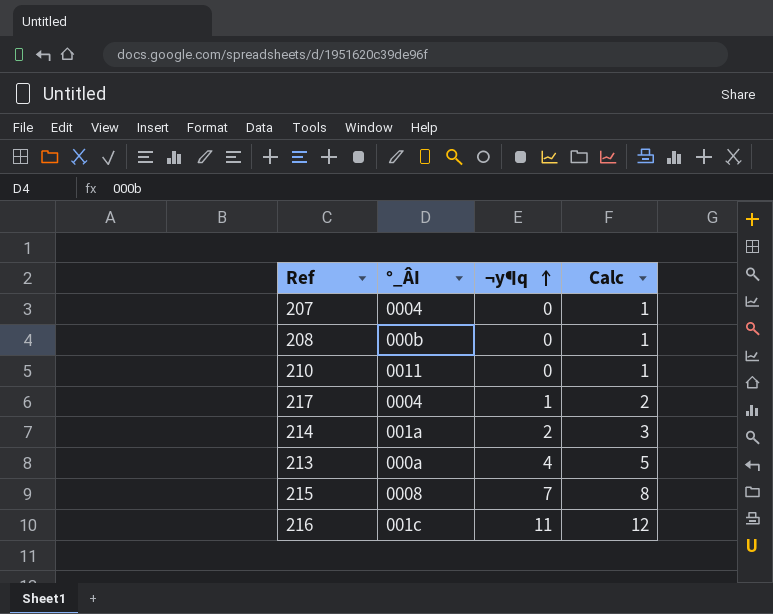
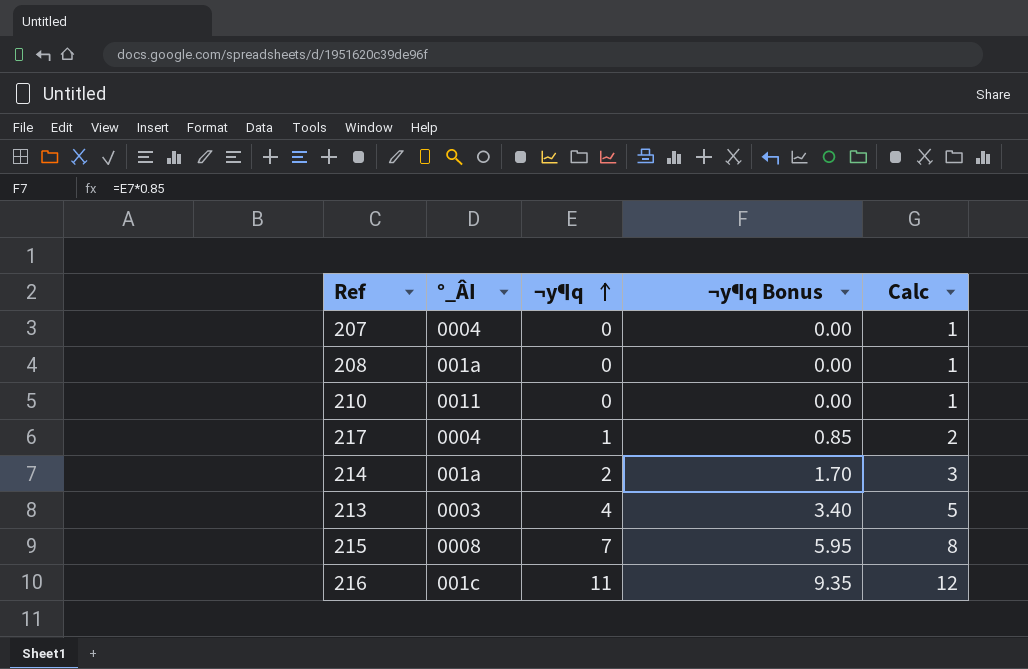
column ¬y¶q Bonus | formula: none -> [¬y¶q] * 0.85
208 | °_ÂI: 000b -> 001a
213 | °_ÂI: 000a -> 0003

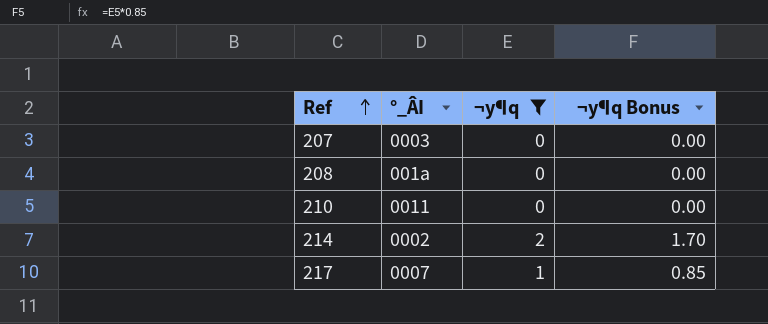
filter: none -> ¬y¶q <= 2
row order: ¬y¶q ascending -> Ref ascending
column Calc | formula: [¬y¶q] + 1 -> none
207 | °_ÂI: 0004 -> 0003
214 | °_ÂI: 001a -> 0002
217 | °_ÂI: 0004 -> 0007

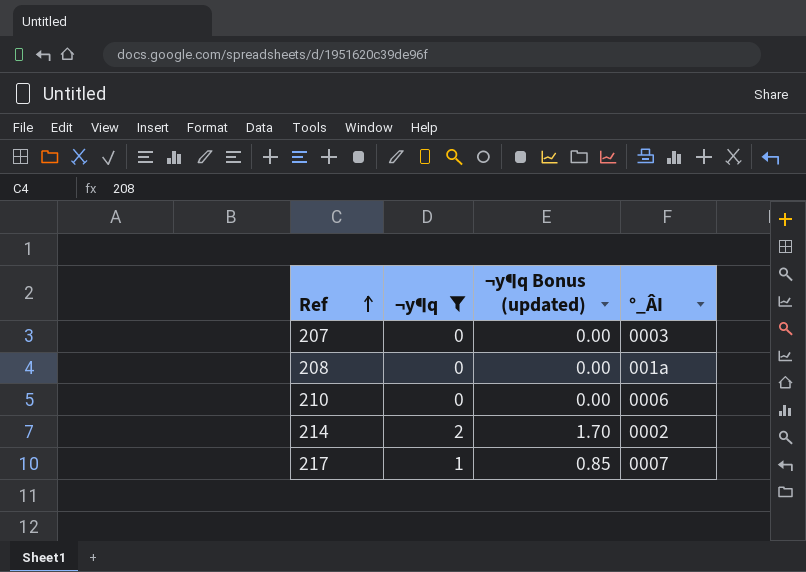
column name: ¬y¶q Bonus -> ¬y¶q Bonus (updated)
column °_ÂI | position: 2 -> 4
210 | °_ÂI: 0011 -> 0006

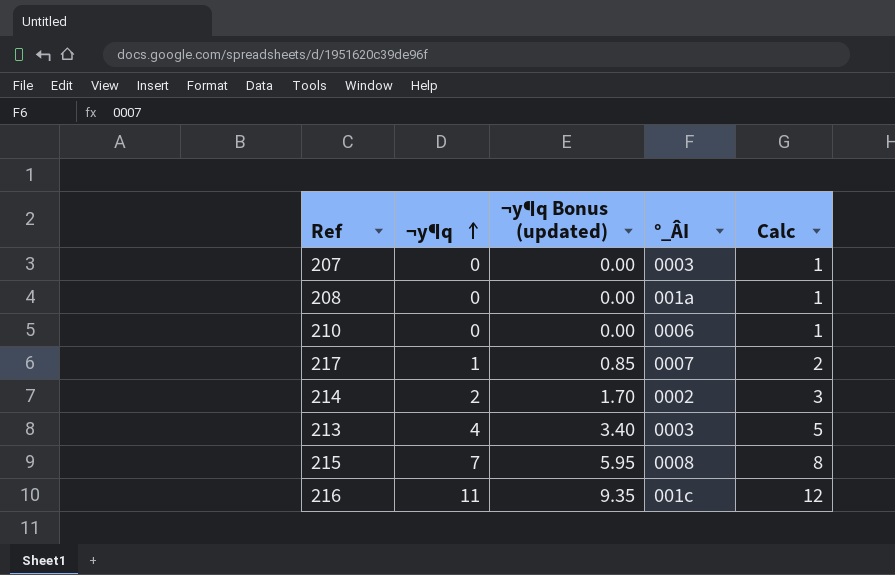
filter: ¬y¶q <= 2 -> none
row order: Ref ascending -> ¬y¶q ascending
column Calc | formula: none -> [¬y¶q] + 1

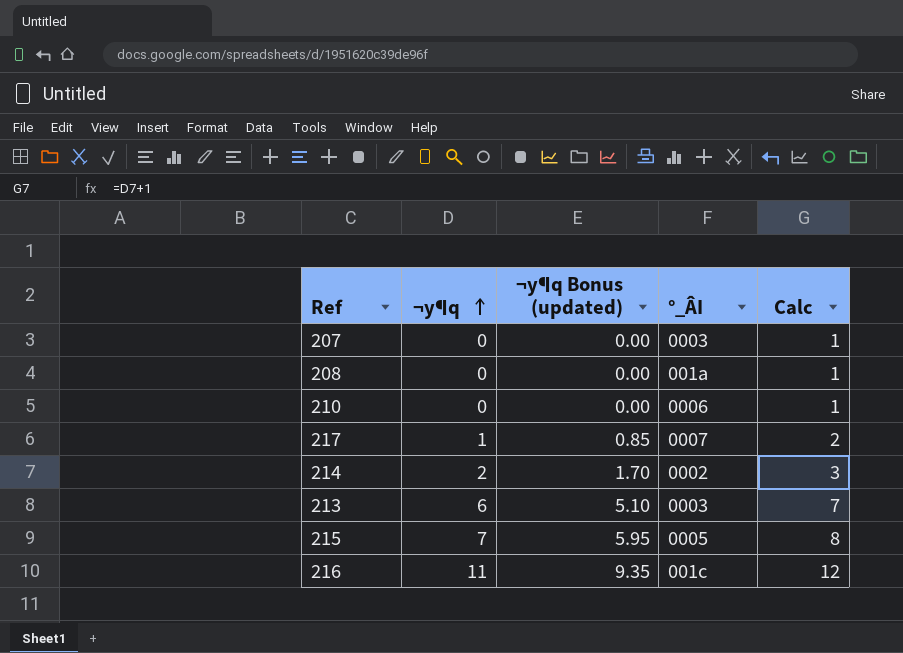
213 | ¬y¶q: 4 -> 6
213 | ¬y¶q Bonus (updated): 3.40 -> 5.10
213 | Calc: 5 -> 7
215 | °_ÂI: 0008 -> 0005

